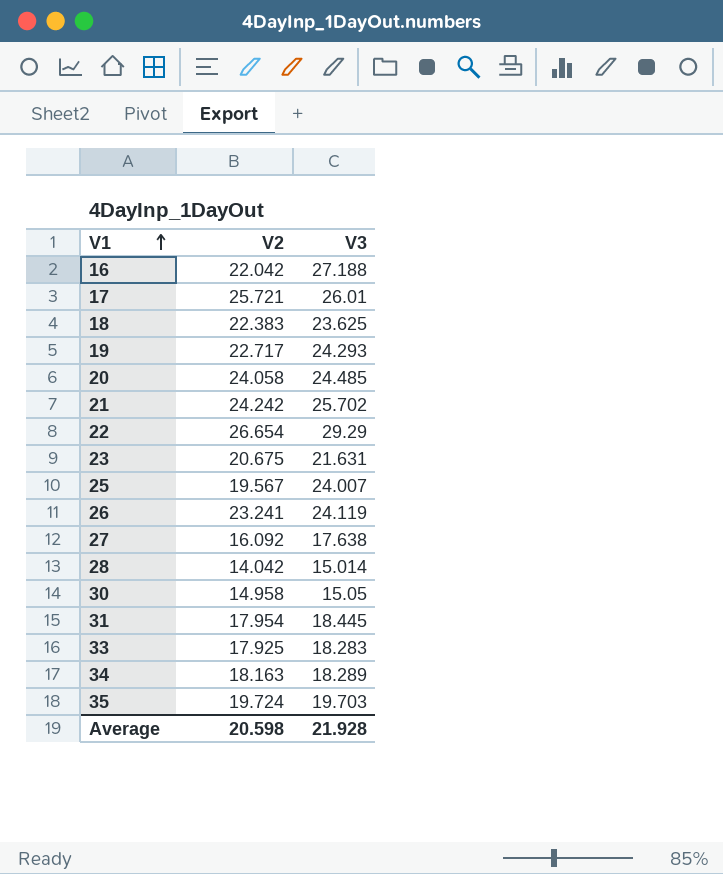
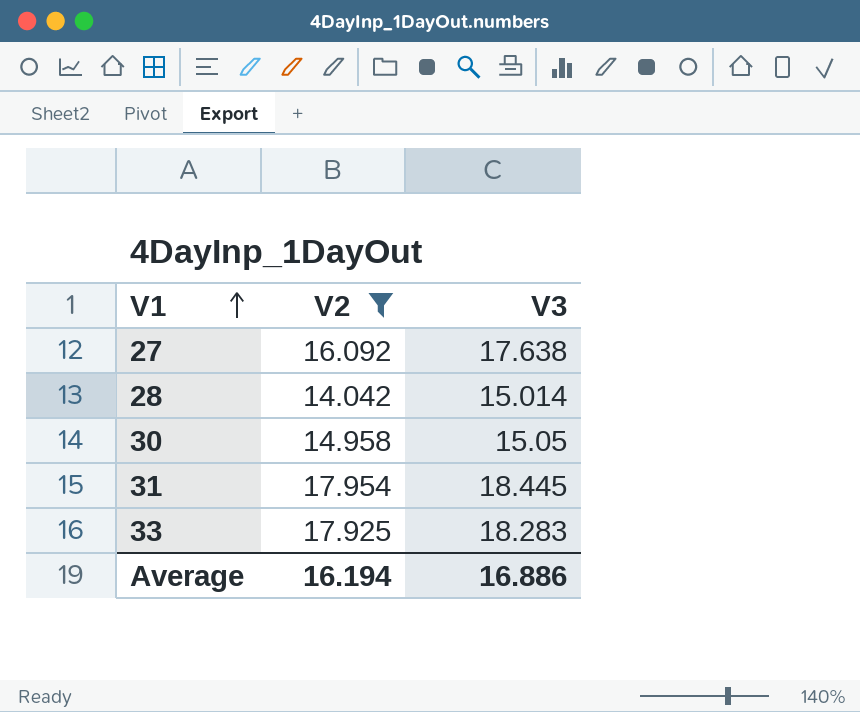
filter: none -> V2 <= 17.954
Average | V2: 20.598 -> 16.194
Average | V3: 21.928 -> 16.886

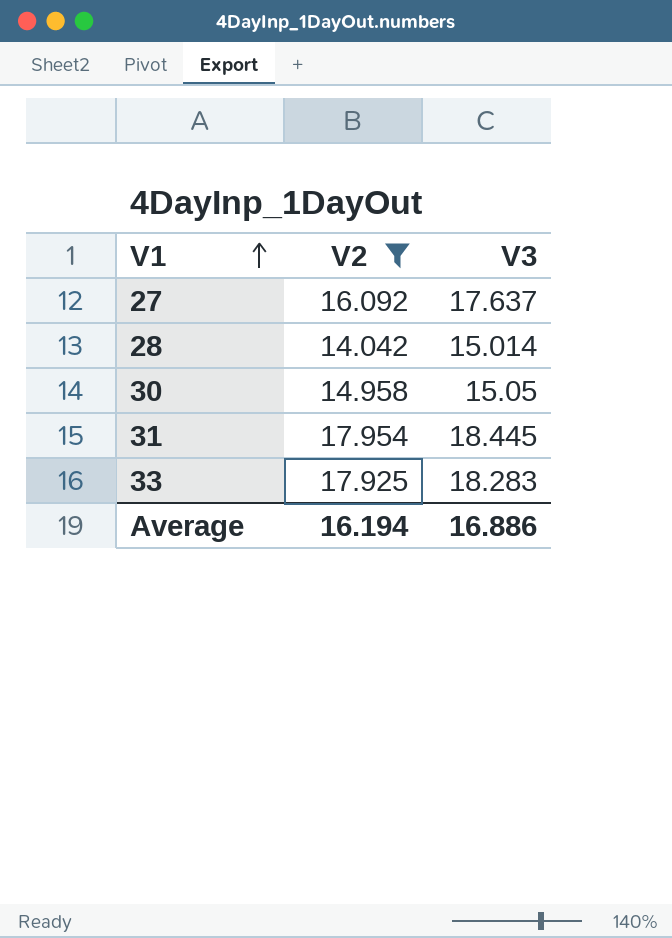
27 | V3: 17.638 -> 17.637

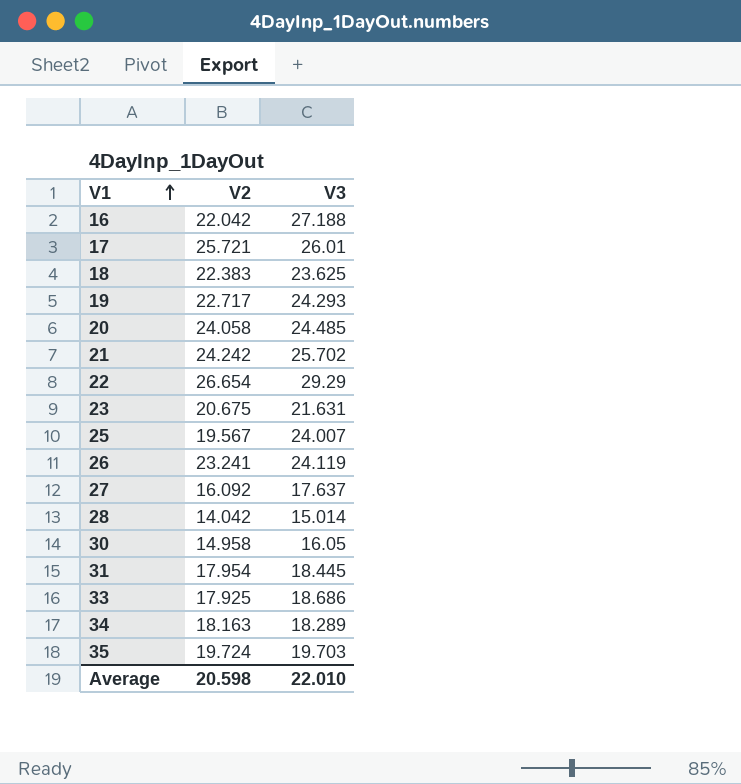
filter: V2 <= 17.954 -> none
30 | V3: 15.05 -> 16.05
33 | V3: 18.283 -> 18.686
Average | V2: 16.194 -> 20.598
Average | V3: 16.886 -> 22.010

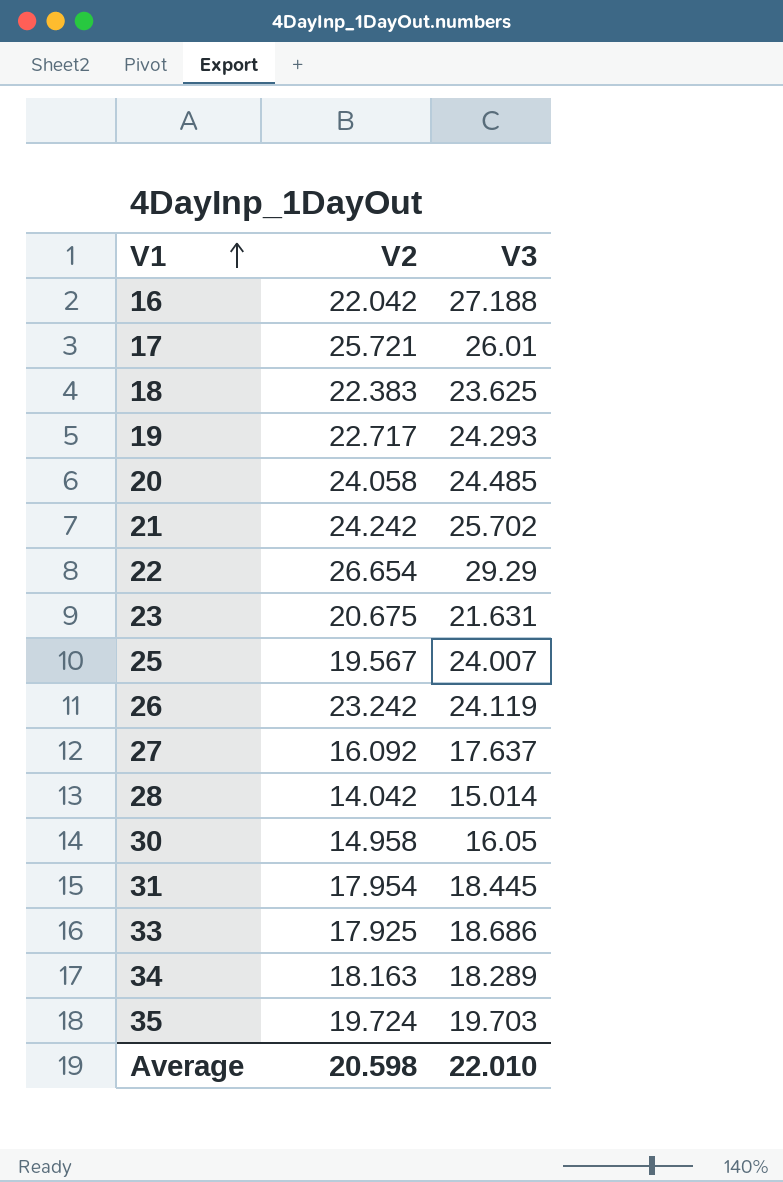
26 | V2: 23.241 -> 23.242

